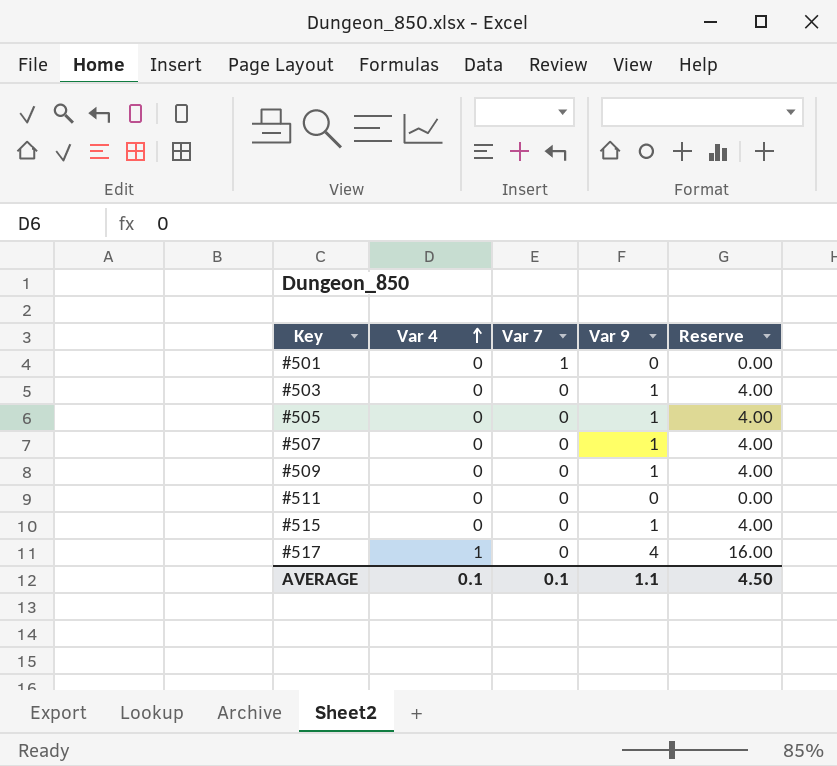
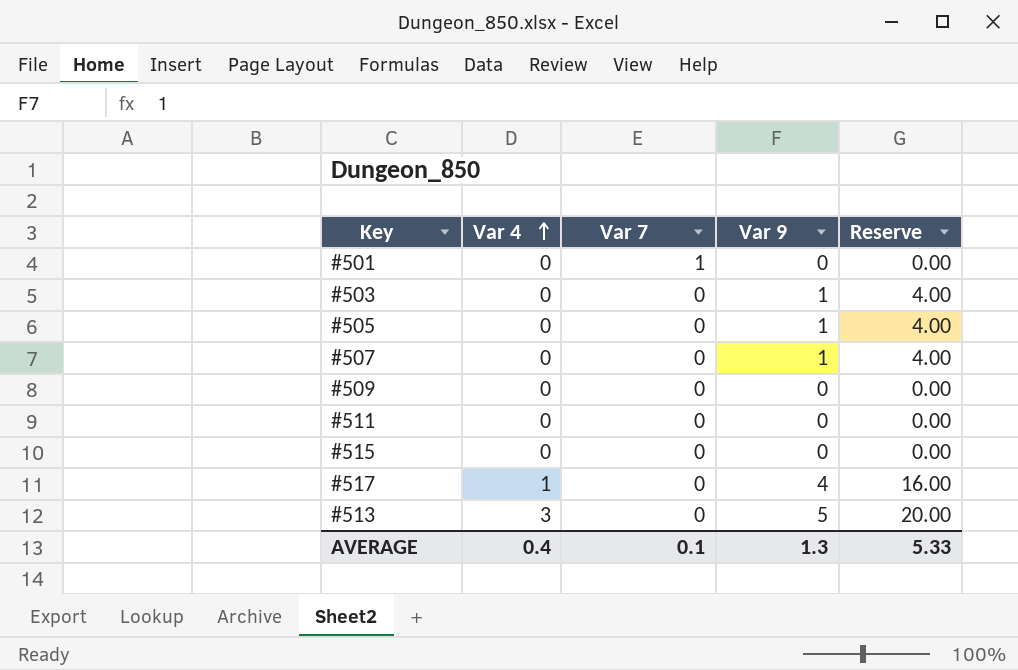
#509 | Var 9: 1 -> 0
#509 | Reserve: 4.00 -> 0.00
#515 | Var 9: 1 -> 0
#515 | Reserve: 4.00 -> 0.00
row #513: none -> 3 | 0 | 5 | 20.00
AVERAGE | Var 4: 0.1 -> 0.4
AVERAGE | Var 9: 1.1 -> 1.3
AVERAGE | Reserve: 4.50 -> 5.33

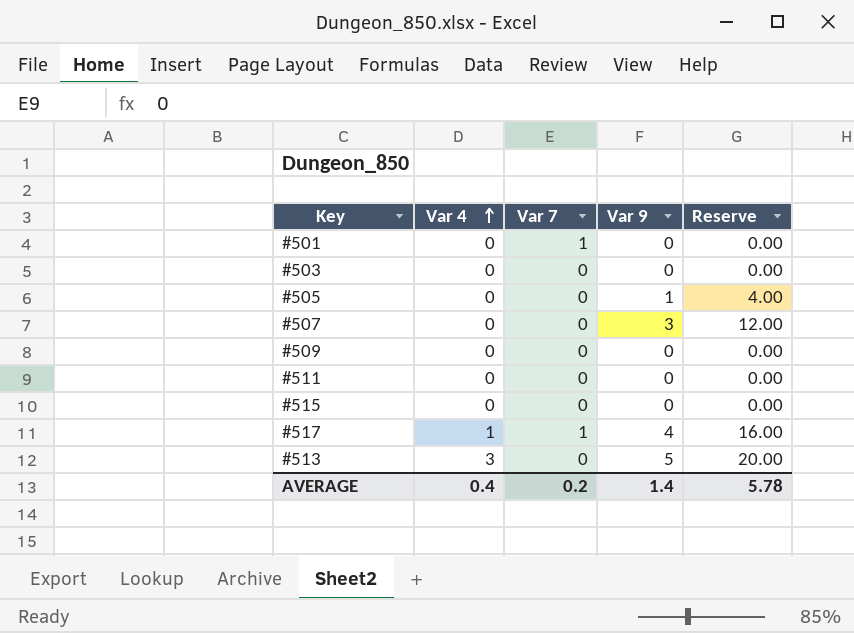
#503 | Var 9: 1 -> 0
#503 | Reserve: 4.00 -> 0.00
#507 | Var 9: 1 -> 3
#507 | Reserve: 4.00 -> 12.00
#517 | Var 7: 0 -> 1
AVERAGE | Var 7: 0.1 -> 0.2
AVERAGE | Var 9: 1.3 -> 1.4
AVERAGE | Reserve: 5.33 -> 5.78

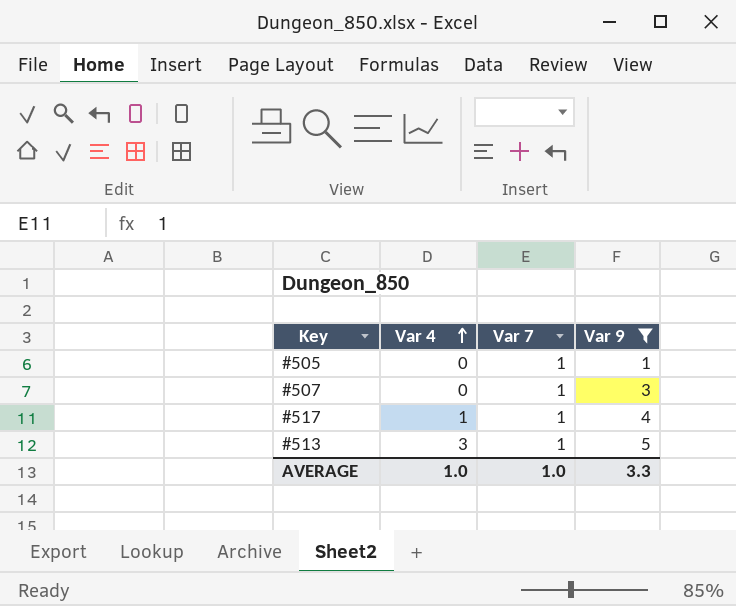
filter: none -> Var 9 != 0
column Reserve | formula: [Var 9] * 4 -> none
#505 | Var 7: 0 -> 1
#507 | Var 7: 0 -> 1
#513 | Var 7: 0 -> 1
AVERAGE | Var 4: 0.4 -> 1.0
AVERAGE | Var 7: 0.2 -> 1.0
AVERAGE | Var 9: 1.4 -> 3.3

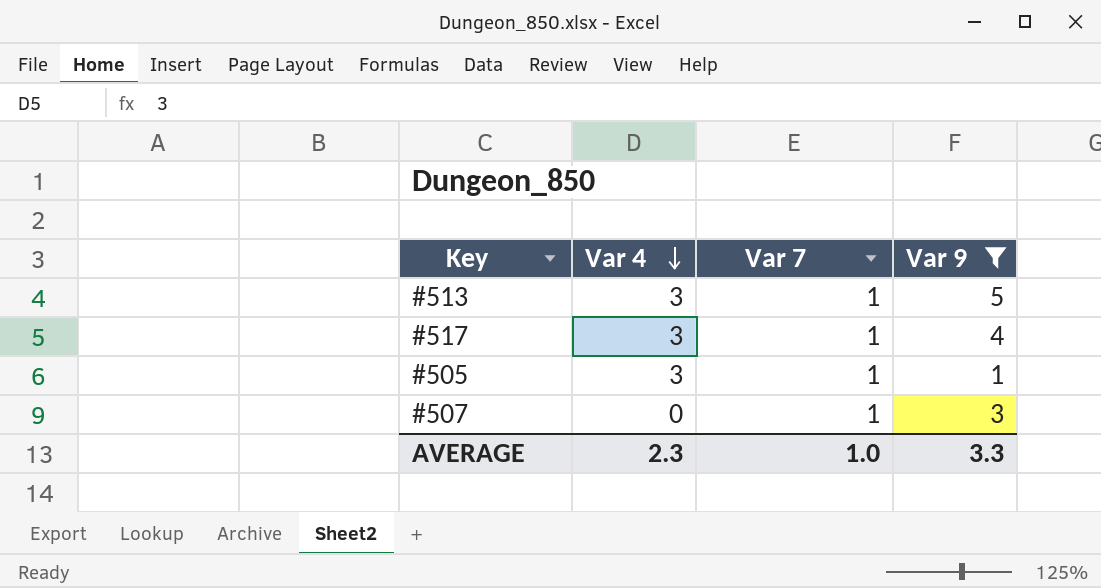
row order: Var 4 ascending -> Var 4 descending
#517 | Var 4: 1 -> 3
#505 | Var 4: 0 -> 3
AVERAGE | Var 4: 1.0 -> 2.3

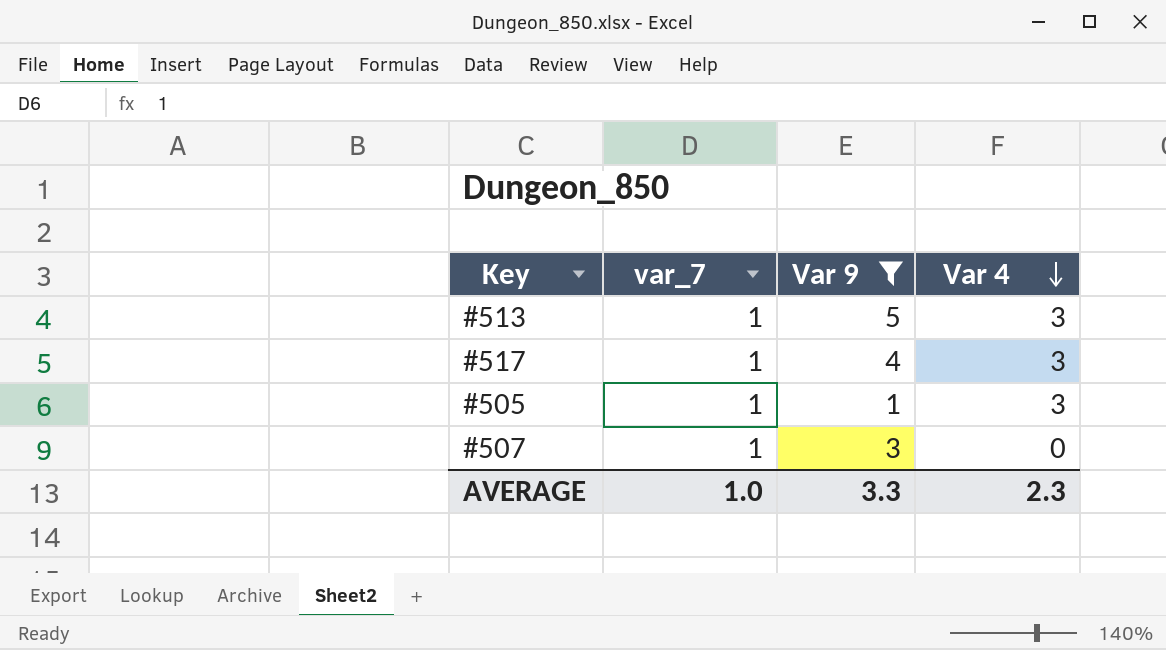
column name: Var 7 -> var_7
column Var 4 | position: 2 -> 4

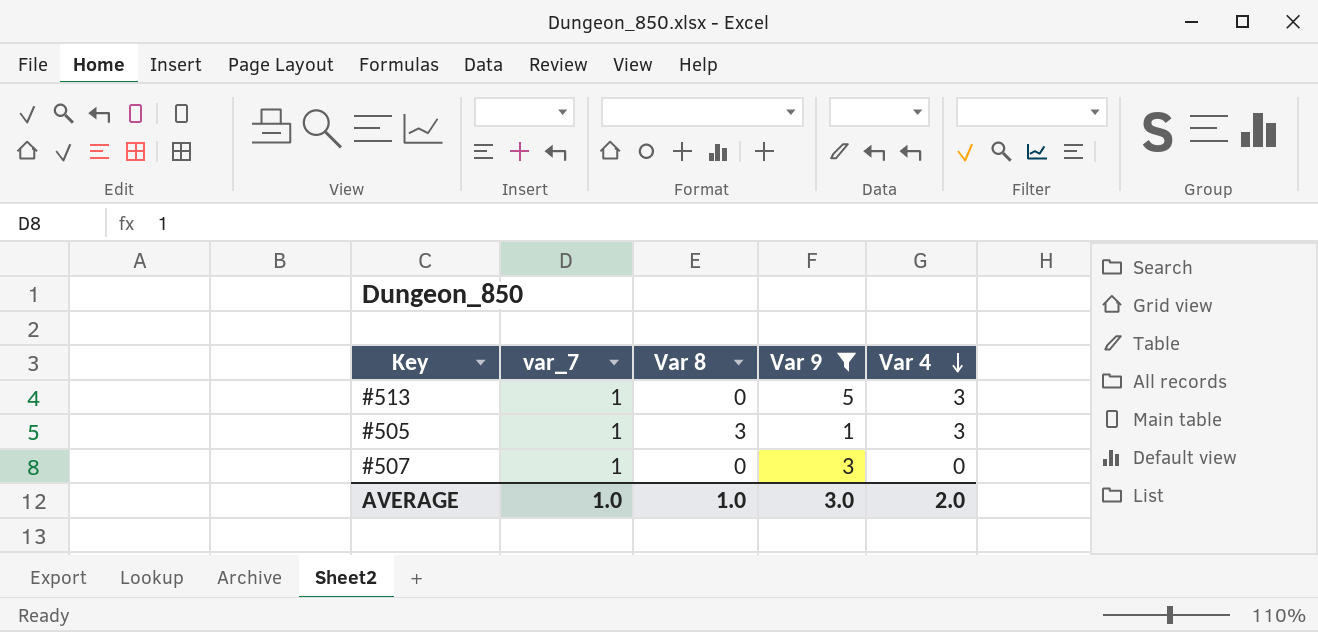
column Var 8 | position: none -> 3
row #517: 1 | 4 | 3 -> none
AVERAGE | Var 9: 3.3 -> 3.0
AVERAGE | Var 4: 2.3 -> 2.0

